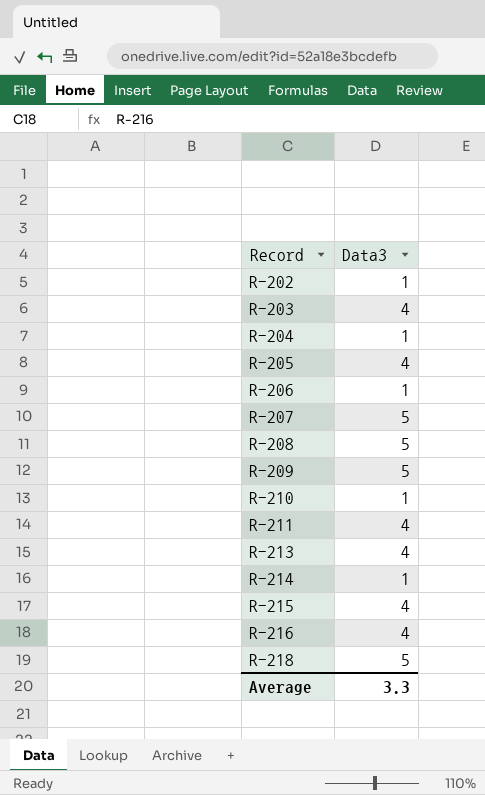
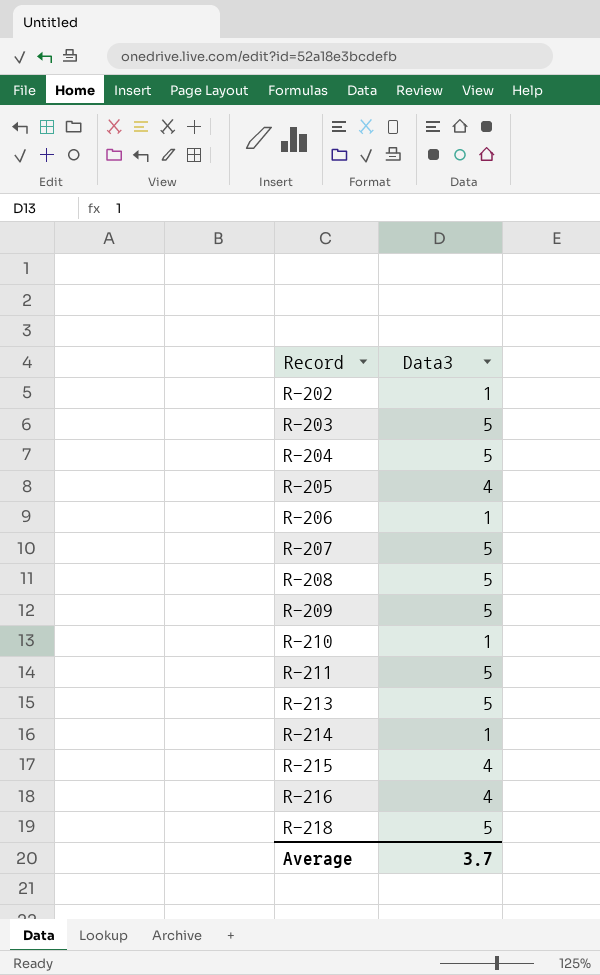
R-203 | Data3: 4 -> 5
R-204 | Data3: 1 -> 5
R-211 | Data3: 4 -> 5
R-213 | Data3: 4 -> 5
Average | Data3: 3.3 -> 3.7

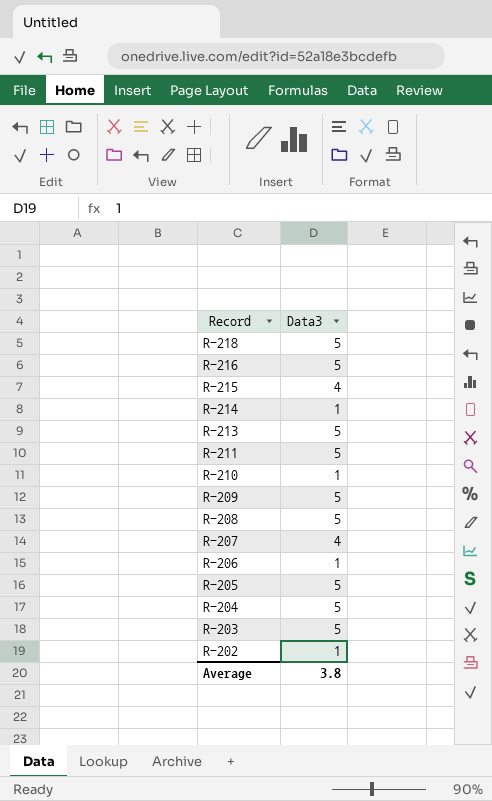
row order: Record ascending -> Record descending
R-216 | Data3: 4 -> 5
R-207 | Data3: 5 -> 4
R-205 | Data3: 4 -> 5
Average | Data3: 3.7 -> 3.8

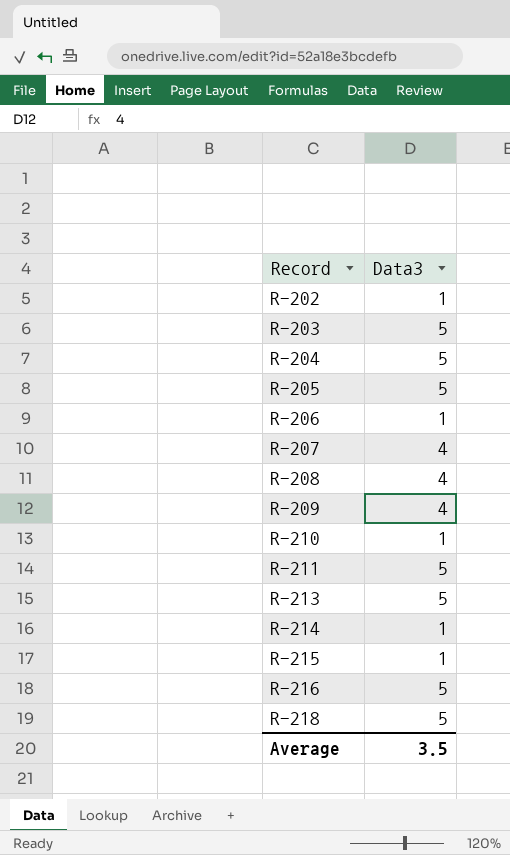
row order: Record descending -> Record ascending
R-208 | Data3: 5 -> 4
R-209 | Data3: 5 -> 4
R-215 | Data3: 4 -> 1
Average | Data3: 3.8 -> 3.5

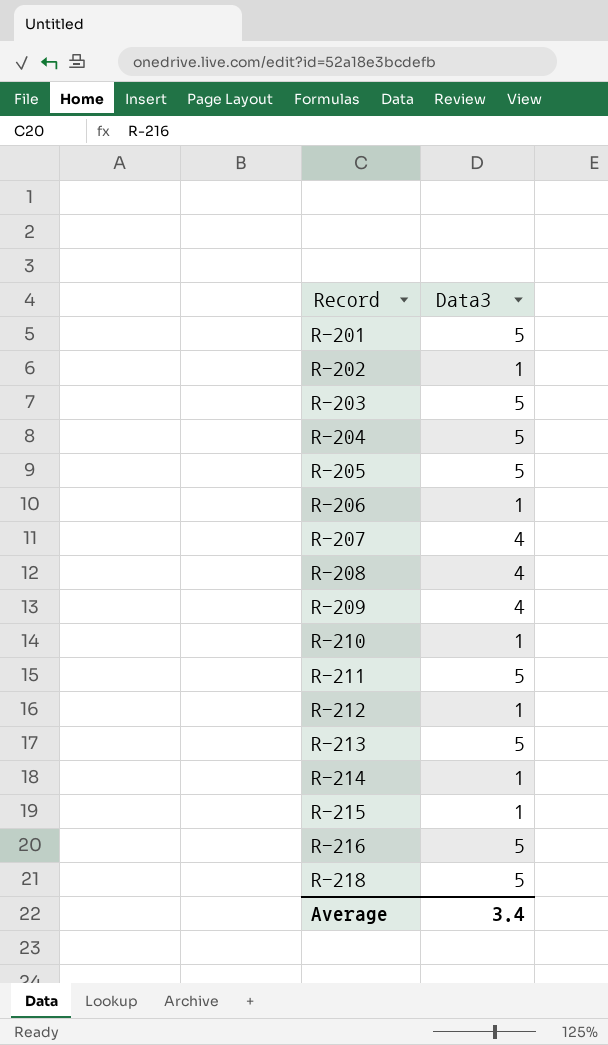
row R-201: none -> 5
row R-212: none -> 1
Average | Data3: 3.5 -> 3.4

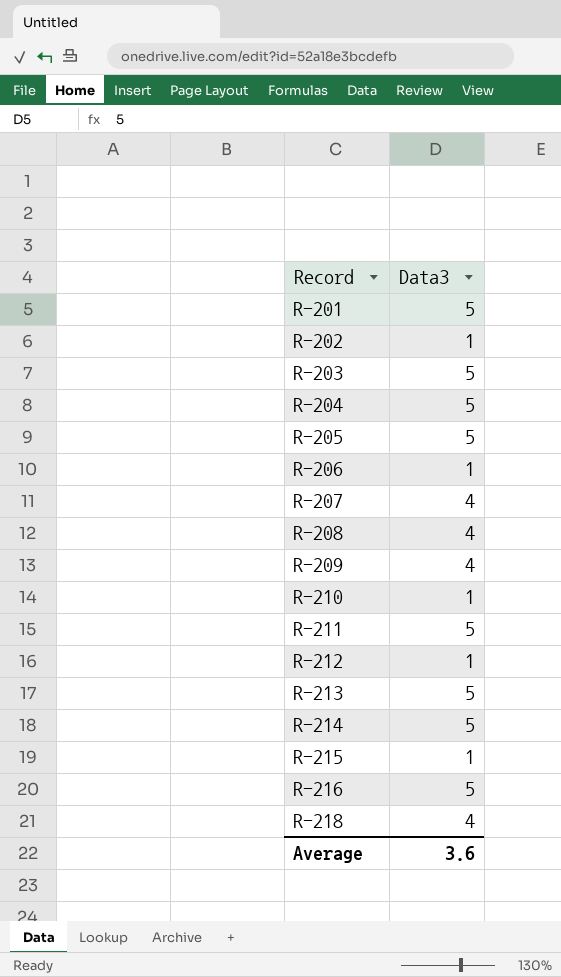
R-214 | Data3: 1 -> 5
R-218 | Data3: 5 -> 4
Average | Data3: 3.4 -> 3.6

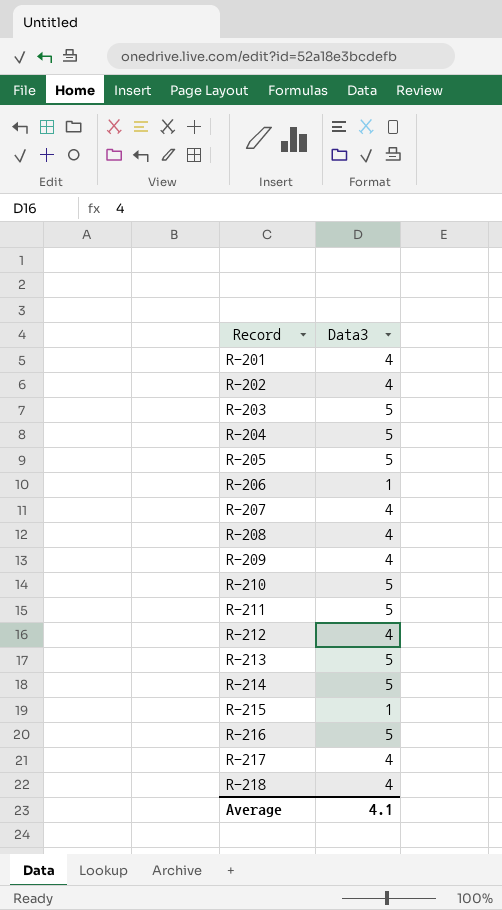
R-201 | Data3: 5 -> 4
R-202 | Data3: 1 -> 4
R-210 | Data3: 1 -> 5
R-212 | Data3: 1 -> 4
row R-217: none -> 4
Average | Data3: 3.6 -> 4.1

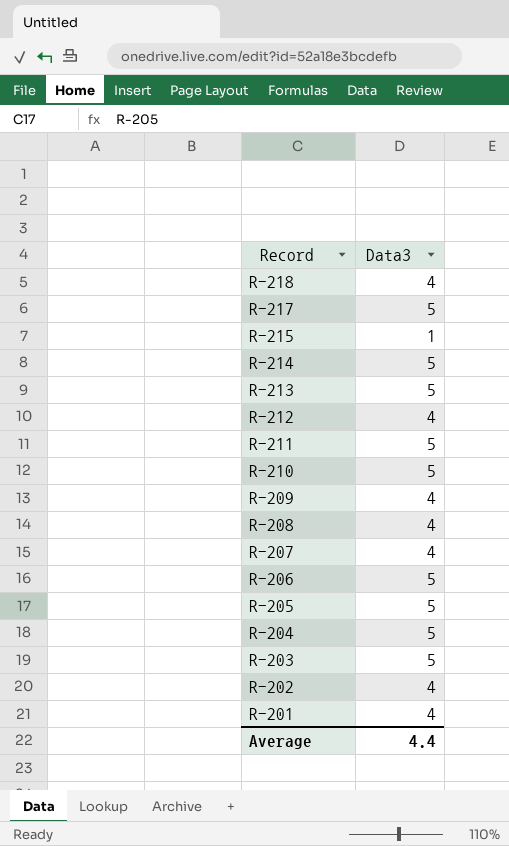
row order: Record ascending -> Record descending
row R-216: 5 -> none
R-217 | Data3: 4 -> 5
R-206 | Data3: 1 -> 5
Average | Data3: 4.1 -> 4.4

